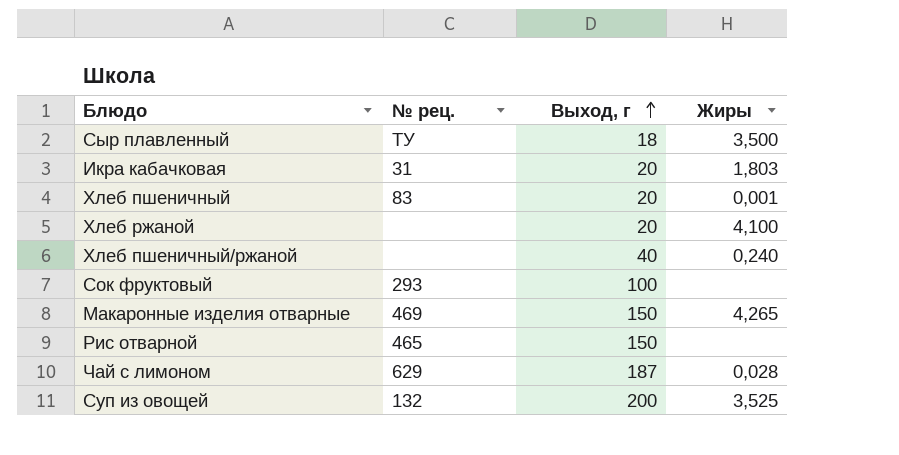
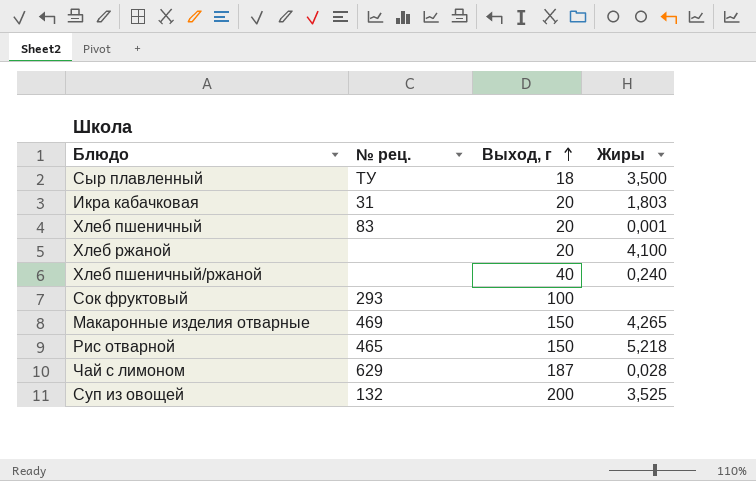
Рис отварной | Жиры: none -> 5,218

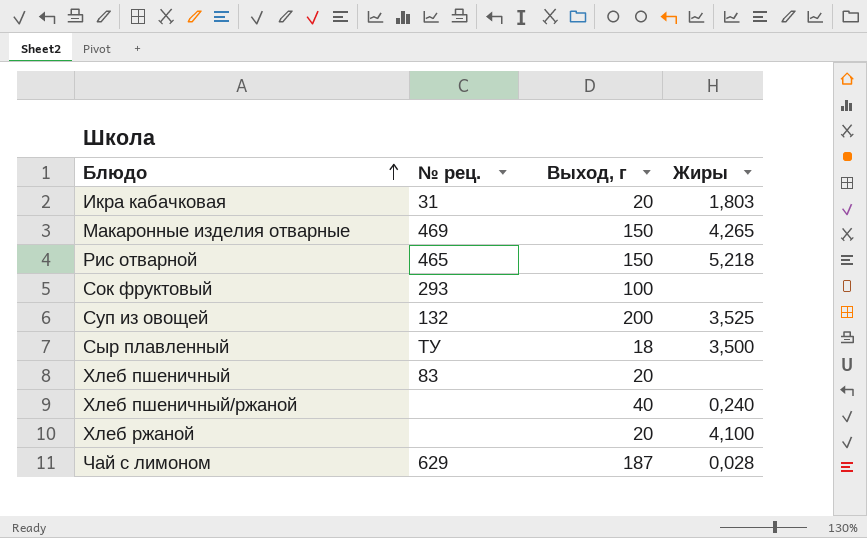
row order: Выход, г ascending -> Блюдо ascending
Хлеб пшеничный | Жиры: 0,001 -> none

